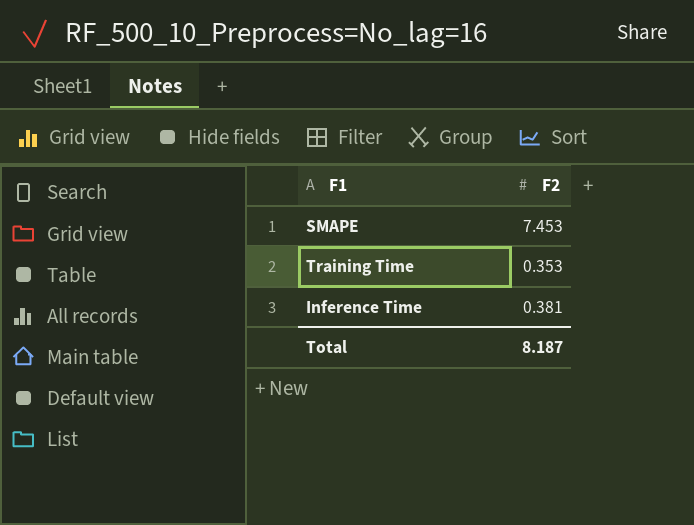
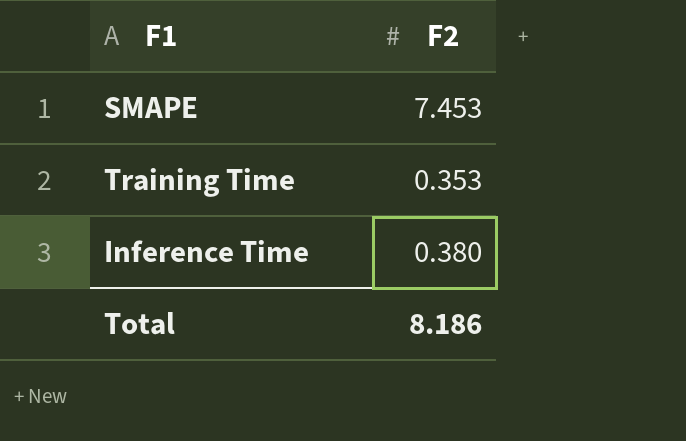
Inference Time | F2: 0.381 -> 0.380
Total | F2: 8.187 -> 8.186

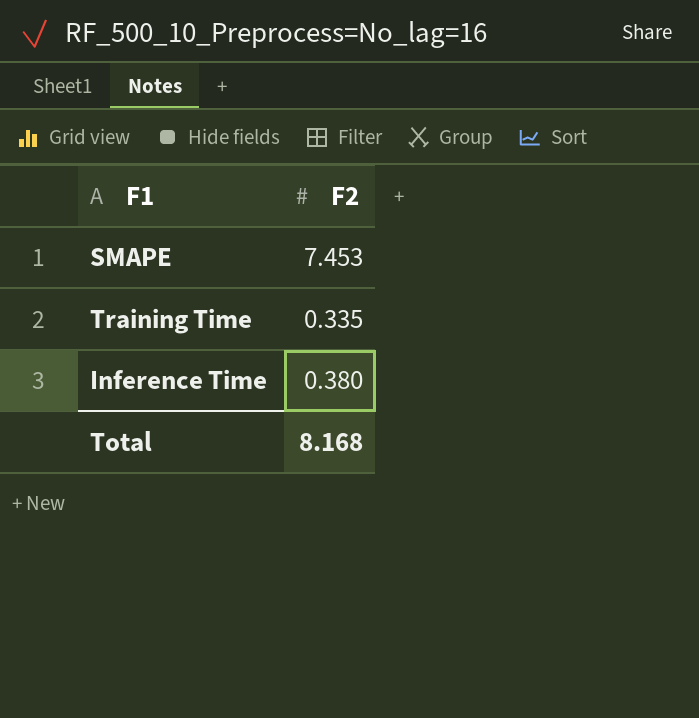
Training Time | F2: 0.353 -> 0.335
Total | F2: 8.186 -> 8.168

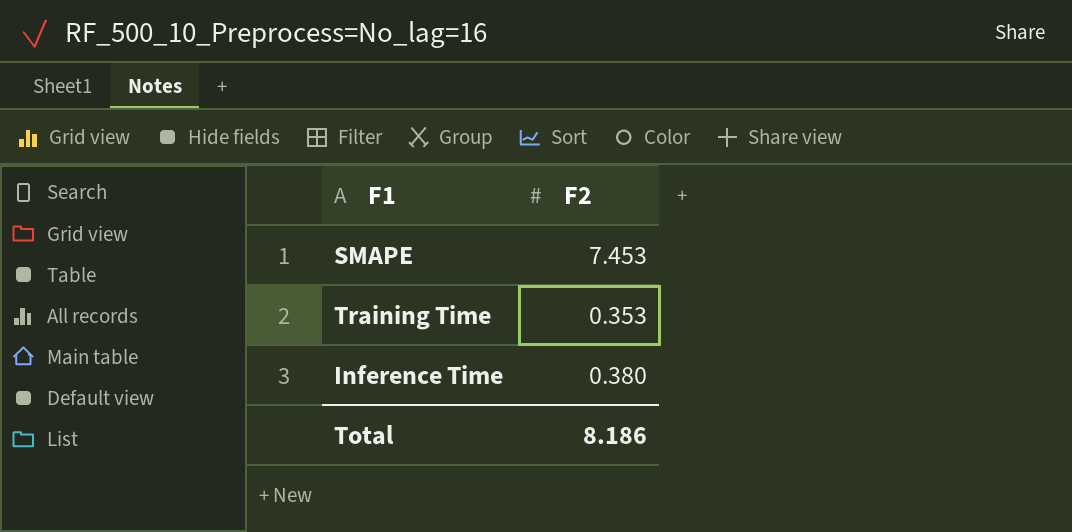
Training Time | F2: 0.335 -> 0.353
Total | F2: 8.168 -> 8.186

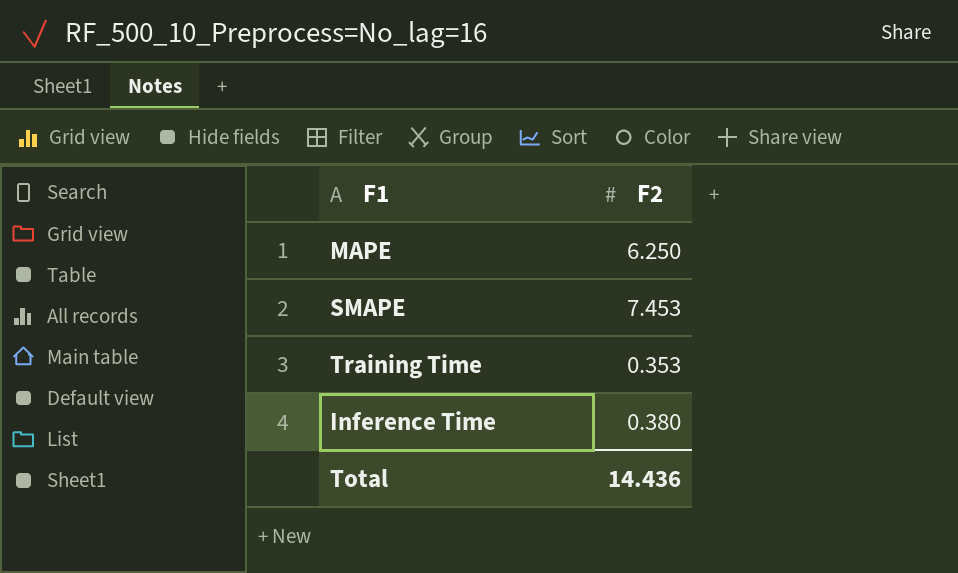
row MAPE: none -> 6.250
Total | F2: 8.186 -> 14.436

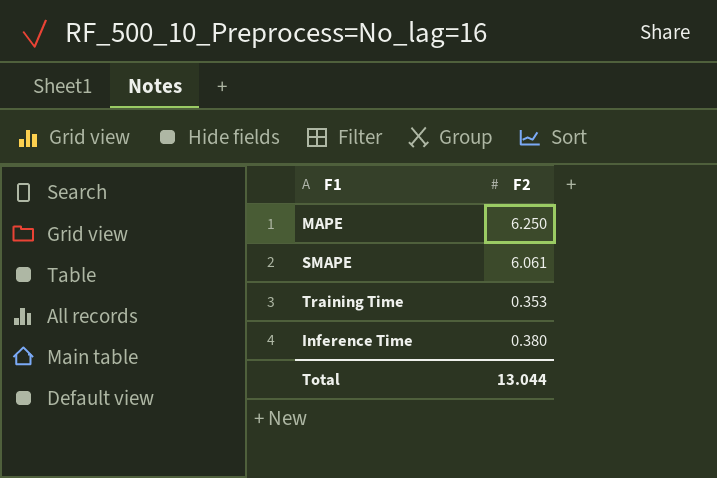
SMAPE | F2: 7.453 -> 6.061
Total | F2: 14.436 -> 13.044

